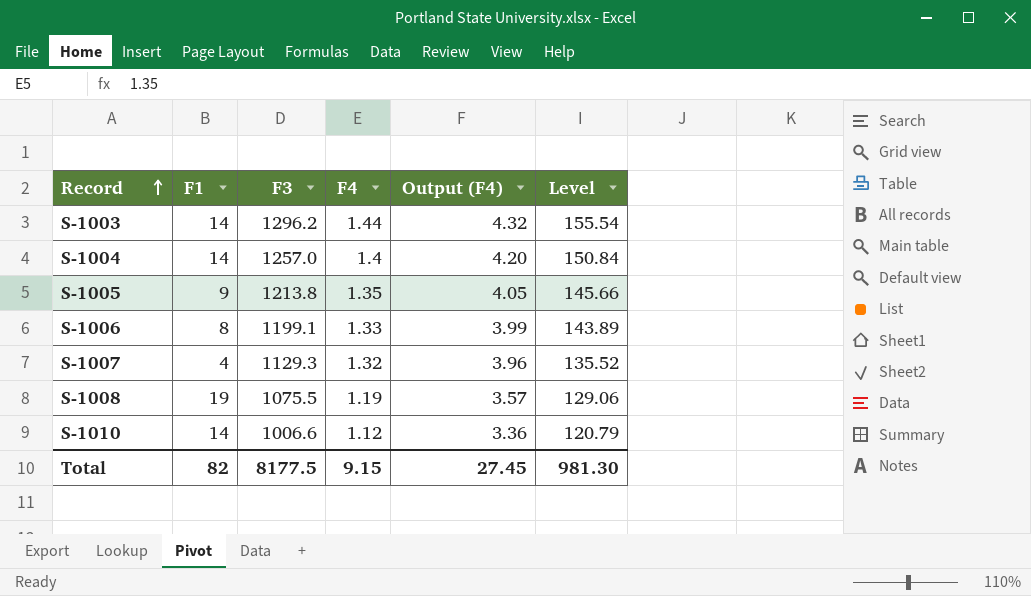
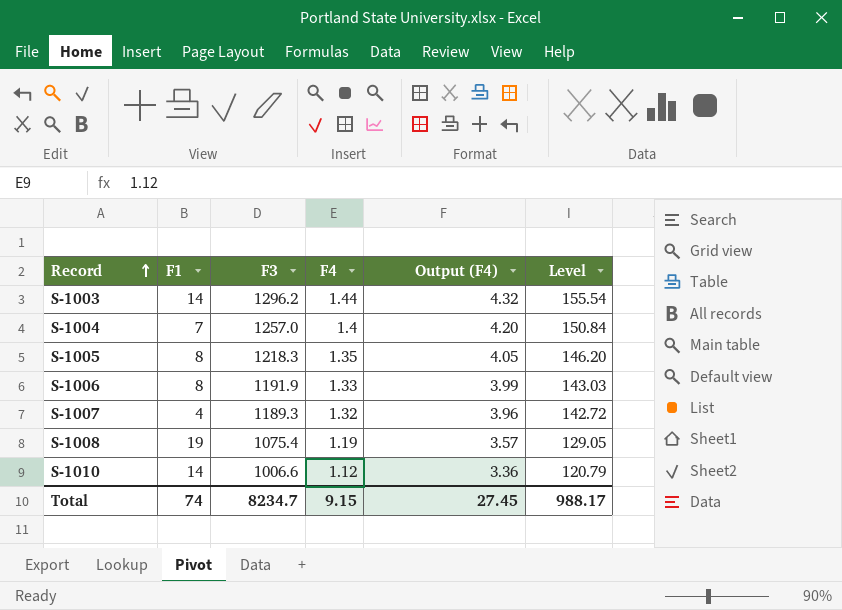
S-1004 | F1: 14 -> 7
S-1005 | F1: 9 -> 8
S-1005 | F3: 1213.8 -> 1218.3
S-1005 | Level: 145.66 -> 146.20
S-1006 | F3: 1199.1 -> 1191.9
S-1006 | Level: 143.89 -> 143.03
S-1007 | F3: 1129.3 -> 1189.3
S-1007 | Level: 135.52 -> 142.72
S-1008 | F3: 1075.5 -> 1075.4
S-1008 | Level: 129.06 -> 129.05
Total | F1: 82 -> 74
Total | F3: 8177.5 -> 8234.7
Total | Level: 981.30 -> 988.17

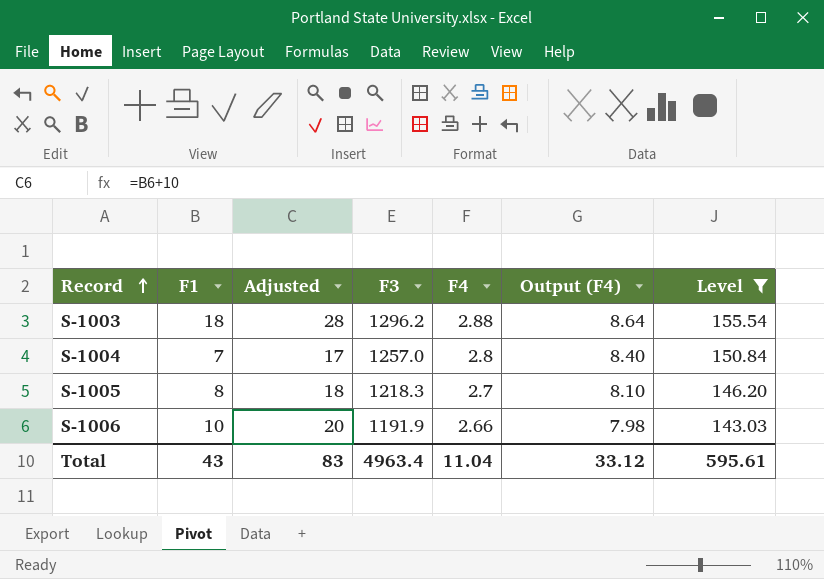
filter: none -> Level >= 143.03
column Adjusted | formula: none -> [F1] + 10
S-1003 | F1: 14 -> 18
S-1003 | F4: 1.44 -> 2.88
S-1003 | Output (F4): 4.32 -> 8.64
S-1004 | F4: 1.4 -> 2.8
S-1004 | Output (F4): 4.20 -> 8.40
S-1005 | F4: 1.35 -> 2.7
S-1005 | Output (F4): 4.05 -> 8.10
S-1006 | F1: 8 -> 10
S-1006 | F4: 1.33 -> 2.66
S-1006 | Output (F4): 3.99 -> 7.98
Total | F1: 74 -> 43
Total | F3: 8234.7 -> 4963.4
Total | F4: 9.15 -> 11.04
Total | Output (F4): 27.45 -> 33.12
Total | Level: 988.17 -> 595.61

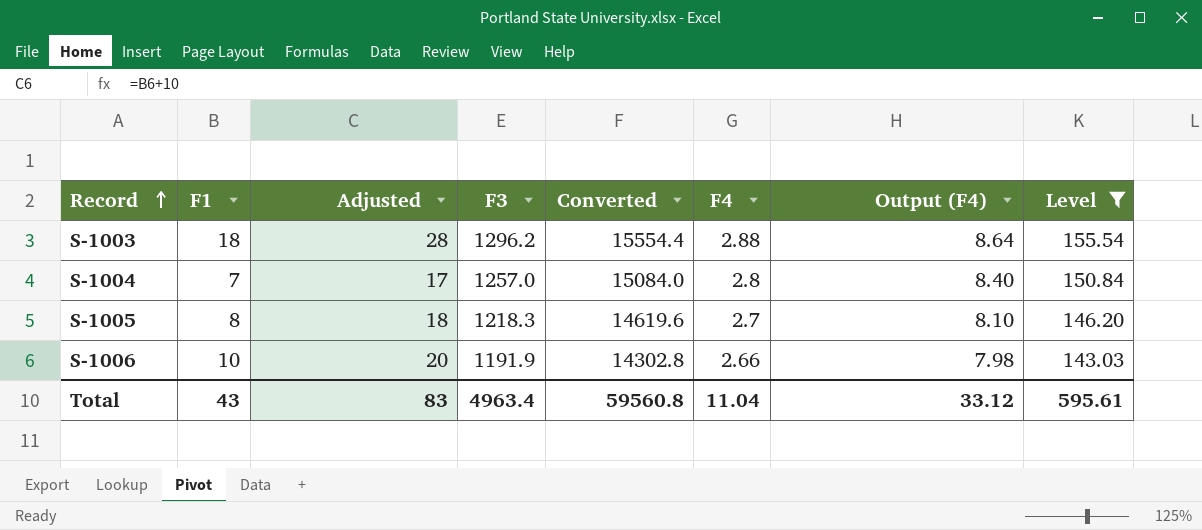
column Converted | formula: none -> [F3] * 12

